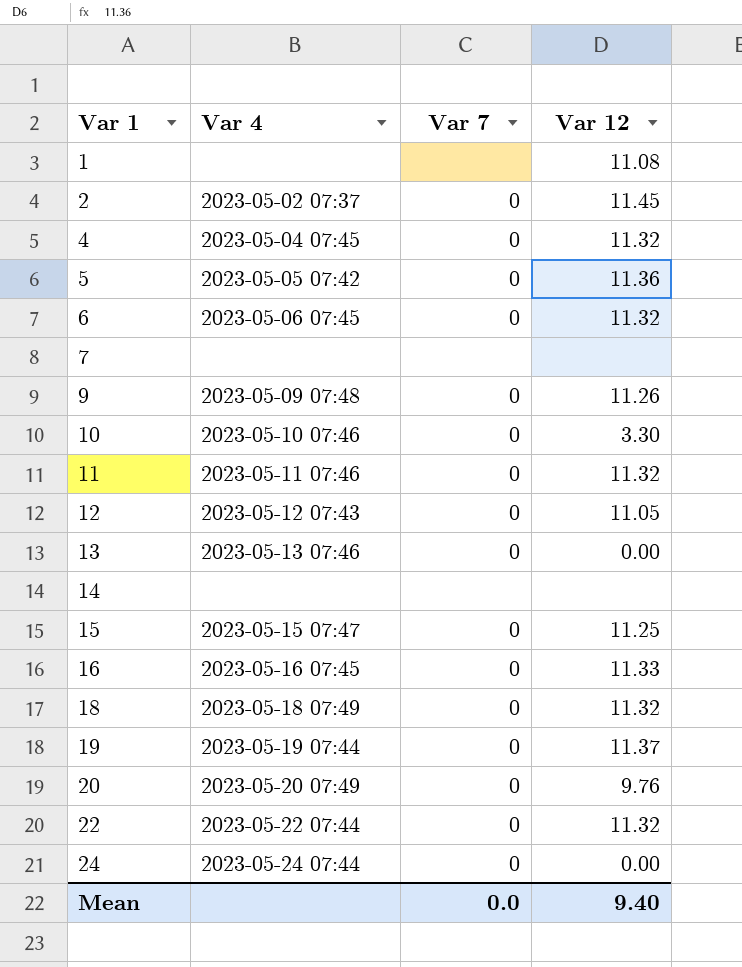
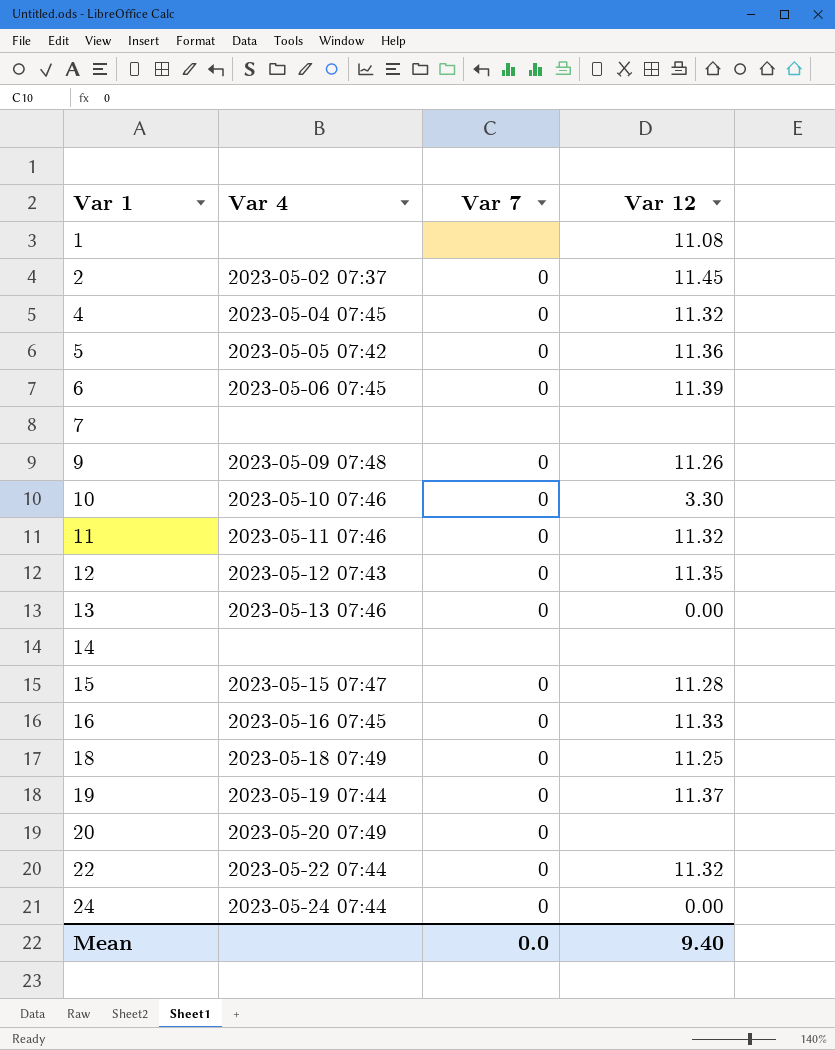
6 | Var 12: 11.32 -> 11.39
12 | Var 12: 11.05 -> 11.35
15 | Var 12: 11.25 -> 11.28
18 | Var 12: 11.32 -> 11.25
20 | Var 12: 9.76 -> none

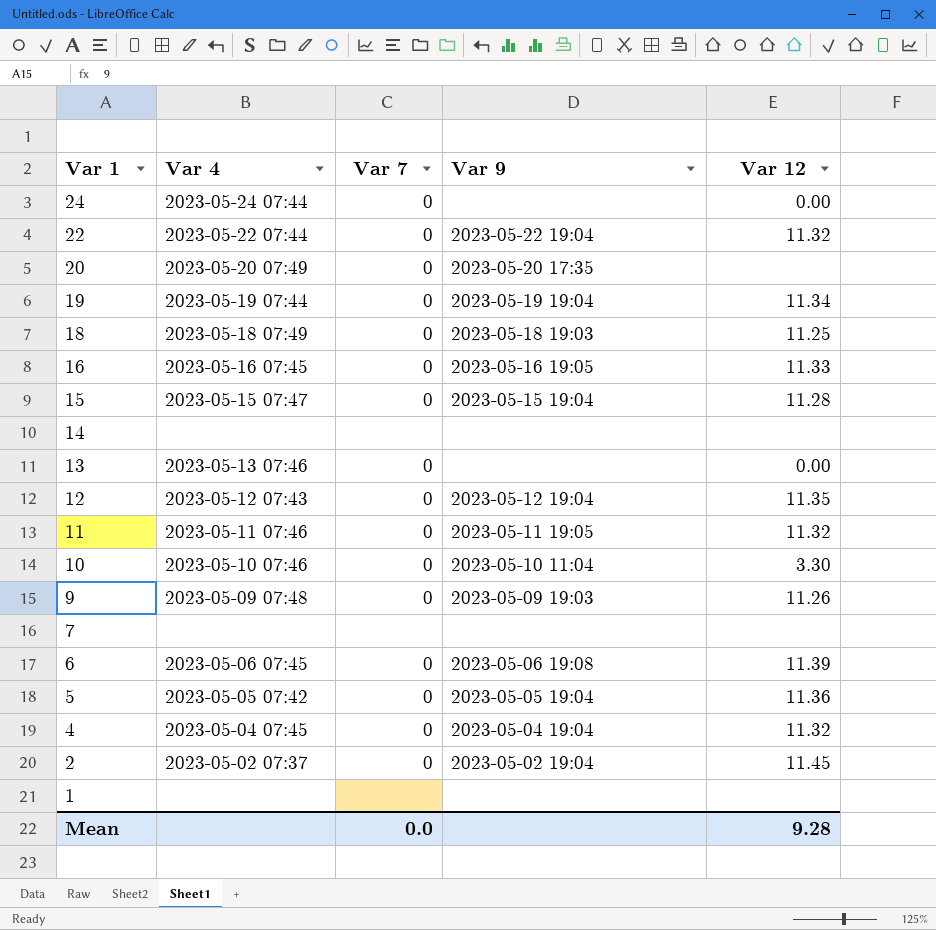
row order: Var 1 ascending -> Var 1 descending
column Var 9 | position: none -> 4
19 | Var 12: 11.37 -> 11.34
1 | Var 12: 11.08 -> none
Mean | Var 12: 9.40 -> 9.28

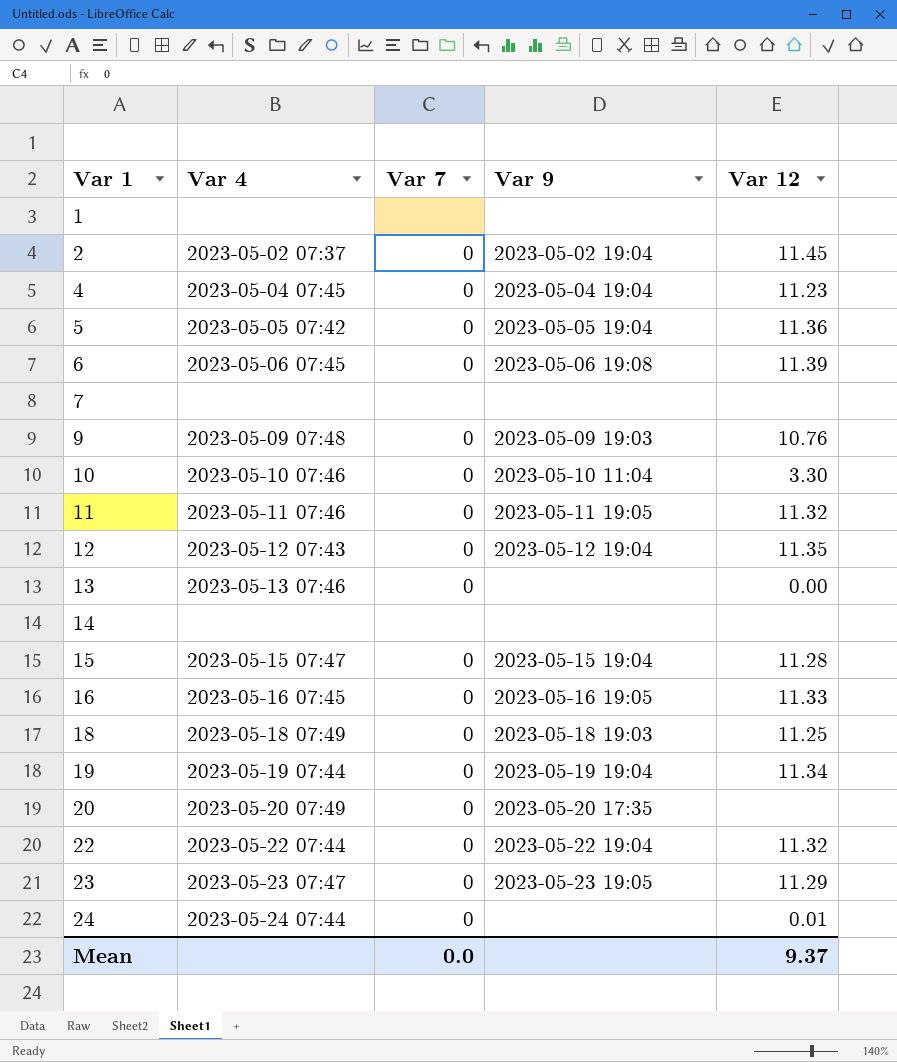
row order: Var 1 descending -> Var 1 ascending
4 | Var 12: 11.32 -> 11.23
9 | Var 12: 11.26 -> 10.76
row 23: none -> 2023-05-23 07:47 | 0 | 2023-05-23 19:05 | 11.29
24 | Var 12: 0.00 -> 0.01
Mean | Var 12: 9.28 -> 9.37

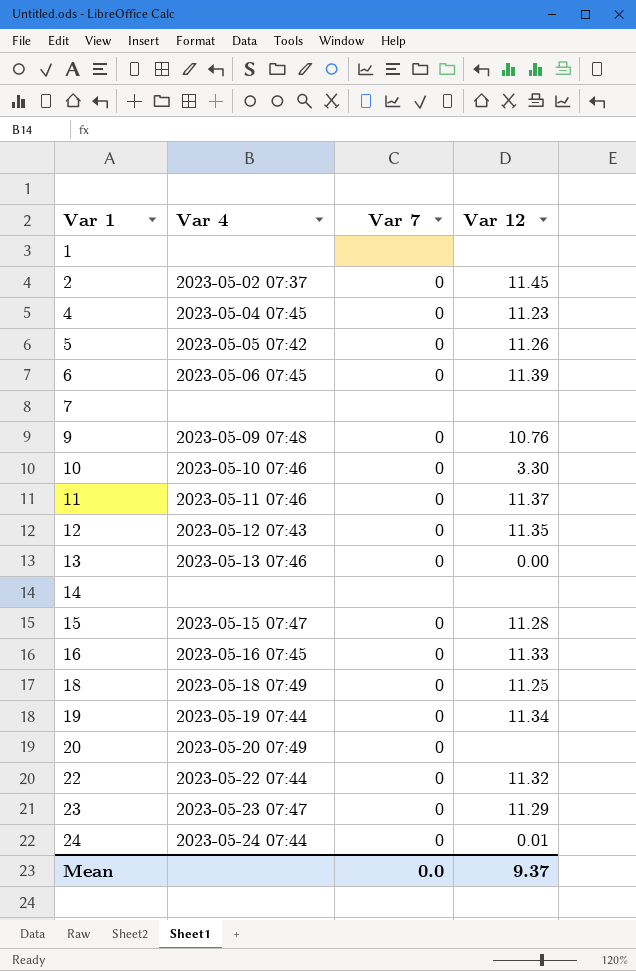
column Var 9 | position: 4 -> none
5 | Var 12: 11.36 -> 11.26
11 | Var 12: 11.32 -> 11.37

